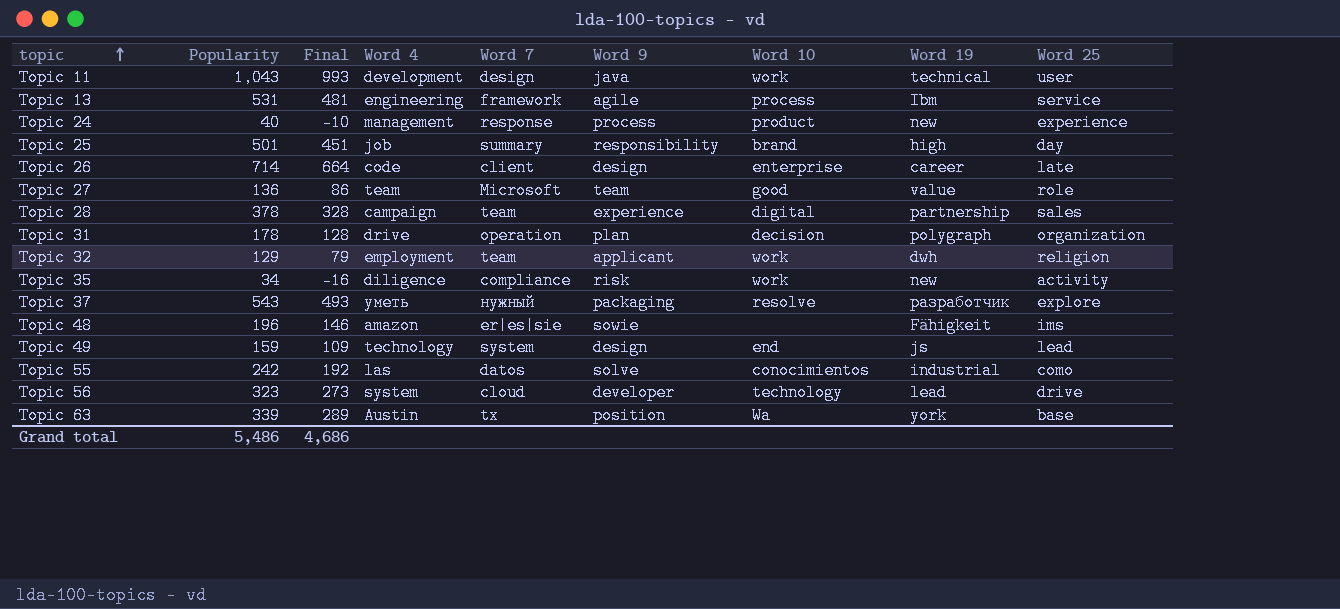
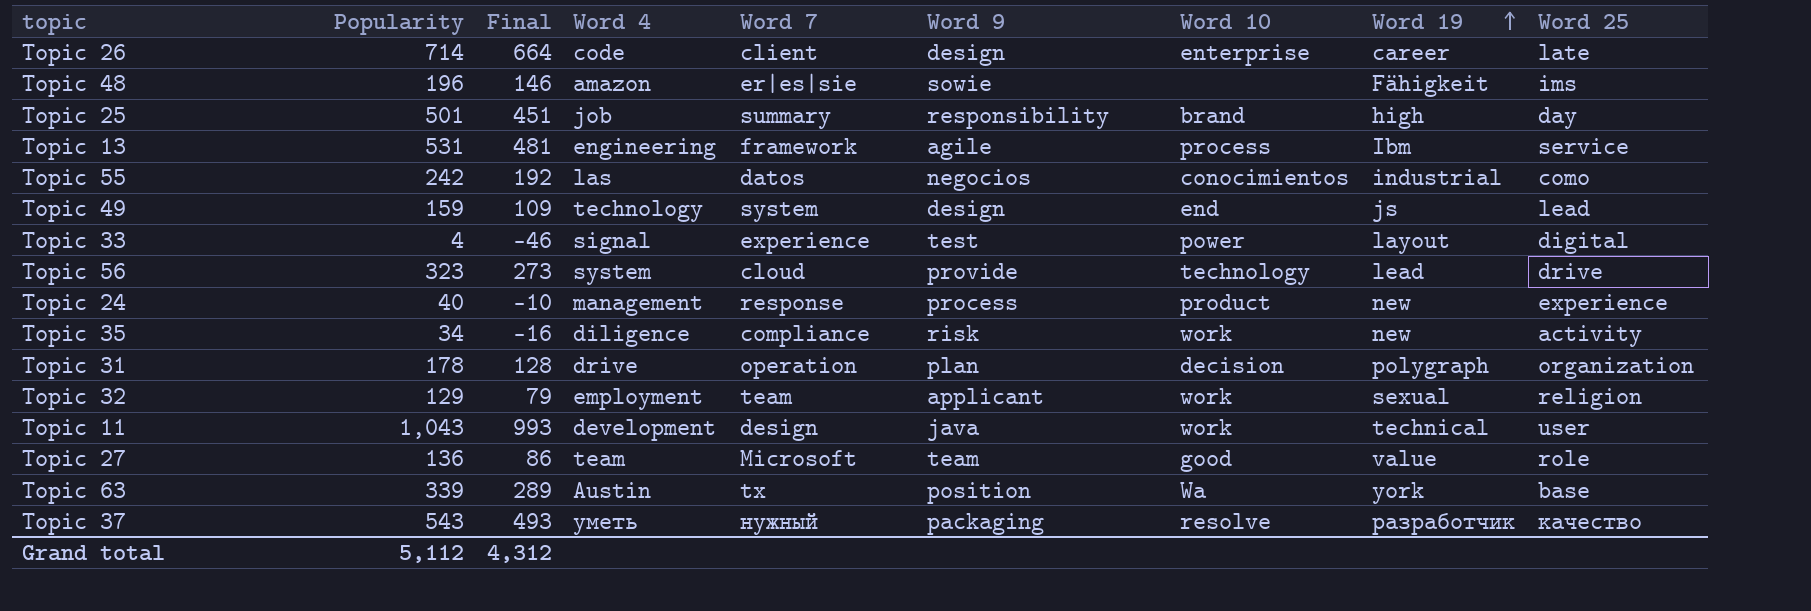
row order: topic ascending -> Word 19 ascending
row Topic 28: 378 | 328 | campaign | team | experience | digital | partnership | sales -> none
Topic 55 | Word 9: solve -> negocios
row Topic 33: none -> 4 | -46 | signal | experience | test | power | layout | digital
Topic 56 | Word 9: developer -> provide
Topic 32 | Word 19: dwh -> sexual
Topic 37 | Word 25: explore -> качество
Grand total | Popularity: 5,486 -> 5,112
Grand total | Final: 4,686 -> 4,312

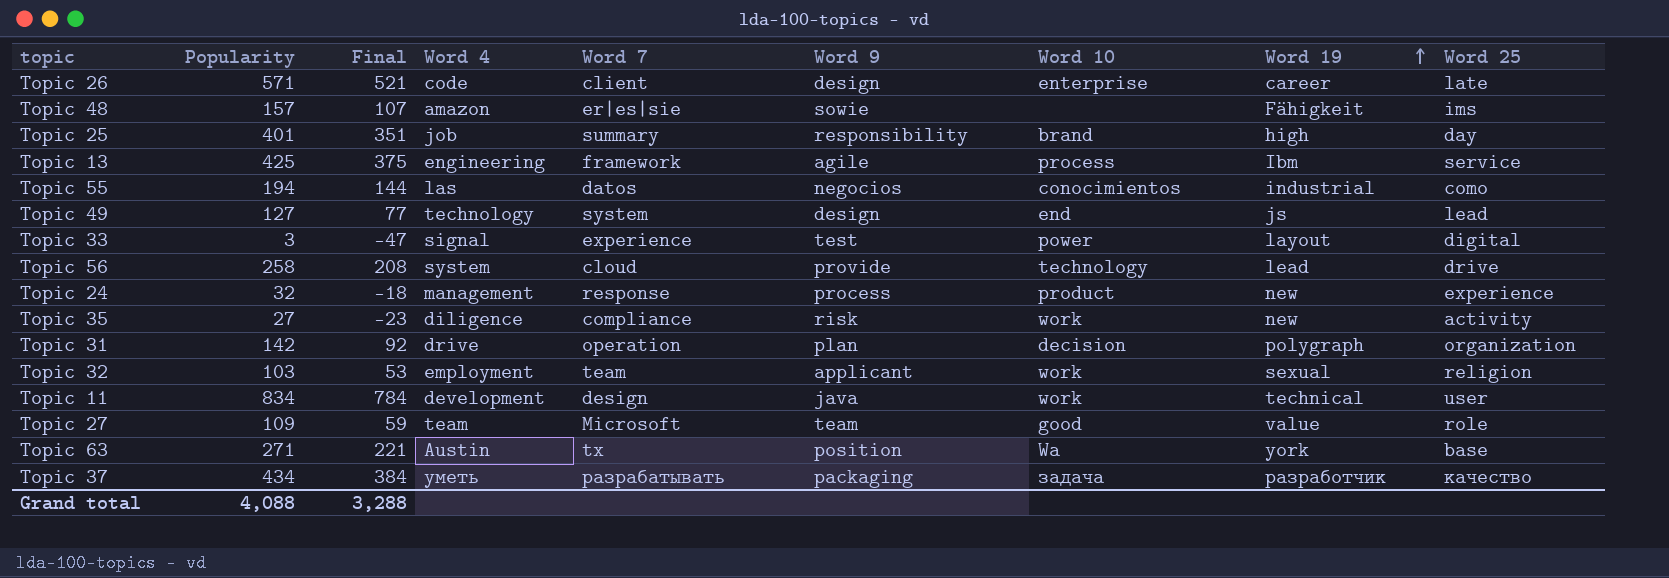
Topic 26 | Popularity: 714 -> 571
Topic 26 | Final: 664 -> 521
Topic 48 | Popularity: 196 -> 157
Topic 48 | Final: 146 -> 107
Topic 25 | Popularity: 501 -> 401
Topic 25 | Final: 451 -> 351
Topic 13 | Popularity: 531 -> 425
Topic 13 | Final: 481 -> 375
Topic 55 | Popularity: 242 -> 194
Topic 55 | Final: 192 -> 144
Topic 49 | Popularity: 159 -> 127
Topic 49 | Final: 109 -> 77
Topic 33 | Popularity: 4 -> 3
Topic 33 | Final: -46 -> -47
Topic 56 | Popularity: 323 -> 258
Topic 56 | Final: 273 -> 208
Topic 24 | Popularity: 40 -> 32
Topic 24 | Final: -10 -> -18
Topic 35 | Popularity: 34 -> 27
Topic 35 | Final: -16 -> -23
Topic 31 | Popularity: 178 -> 142
Topic 31 | Final: 128 -> 92
Topic 32 | Popularity: 129 -> 103
Topic 32 | Final: 79 -> 53
Topic 11 | Popularity: 1,043 -> 834
Topic 11 | Final: 993 -> 784
Topic 27 | Popularity: 136 -> 109
Topic 27 | Final: 86 -> 59
Topic 63 | Popularity: 339 -> 271
Topic 63 | Final: 289 -> 221
Topic 37 | Popularity: 543 -> 434
Topic 37 | Final: 493 -> 384
Topic 37 | Word 7: нужный -> разрабатывать
Topic 37 | Word 10: resolve -> задача
Grand total | Popularity: 5,112 -> 4,088
Grand total | Final: 4,312 -> 3,288

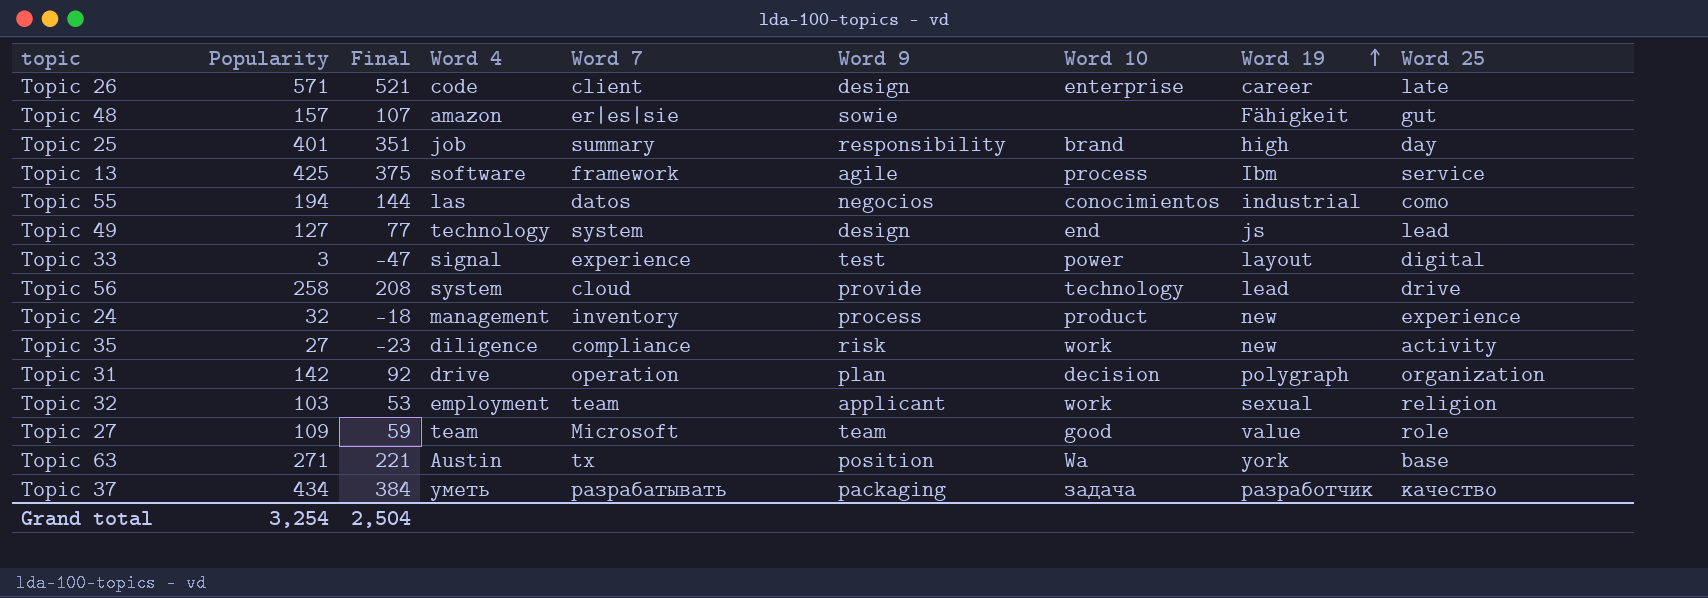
row Topic 11: 834 | 784 | development | design | java | work | technical | user -> none
Topic 48 | Word 25: ims -> gut
Topic 13 | Word 4: engineering -> software
Topic 24 | Word 7: response -> inventory
Grand total | Popularity: 4,088 -> 3,254
Grand total | Final: 3,288 -> 2,504

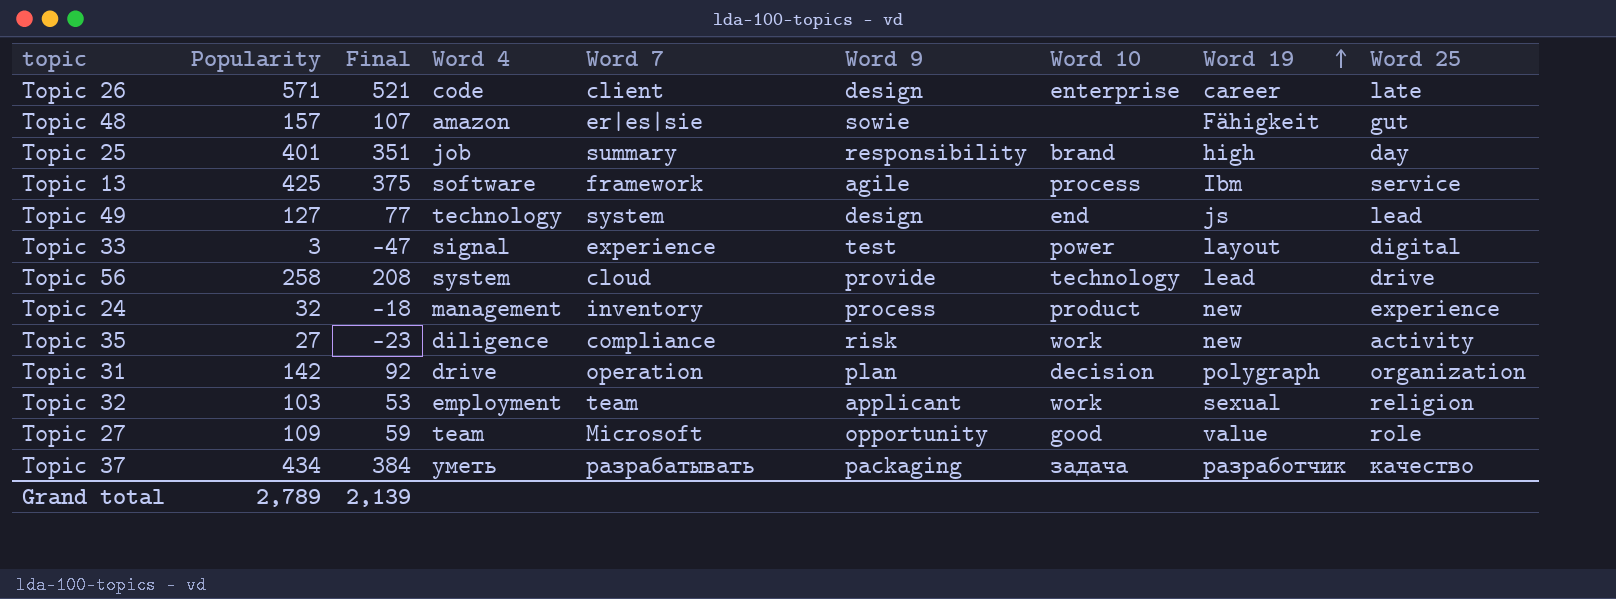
row Topic 55: 194 | 144 | las | datos | negocios | conocimientos | industrial | como -> none
row Topic 63: 271 | 221 | Austin | tx | position | Wa | york | base -> none
Topic 27 | Word 9: team -> opportunity
Grand total | Popularity: 3,254 -> 2,789
Grand total | Final: 2,504 -> 2,139

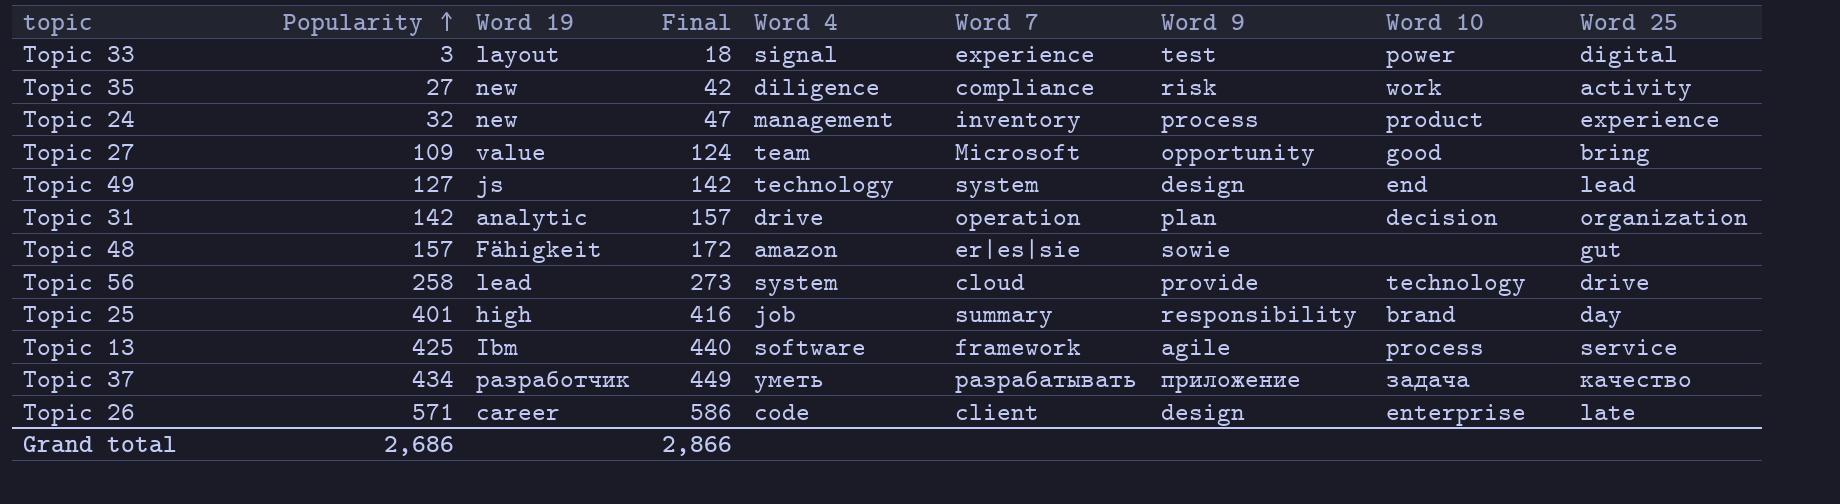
row order: Word 19 ascending -> Popularity ascending
column Word 19 | position: 8 -> 3
column Final | formula: [Popularity] - 50 -> [Popularity] + 15
row Topic 32: 103 | 53 | employment | team | applicant | work | sexual | religion -> none
Topic 27 | Word 25: role -> bring
Topic 31 | Word 19: polygraph -> analytic
Topic 37 | Word 9: packaging -> приложение
Grand total | Popularity: 2,789 -> 2,686
Grand total | Final: 2,139 -> 2,866

